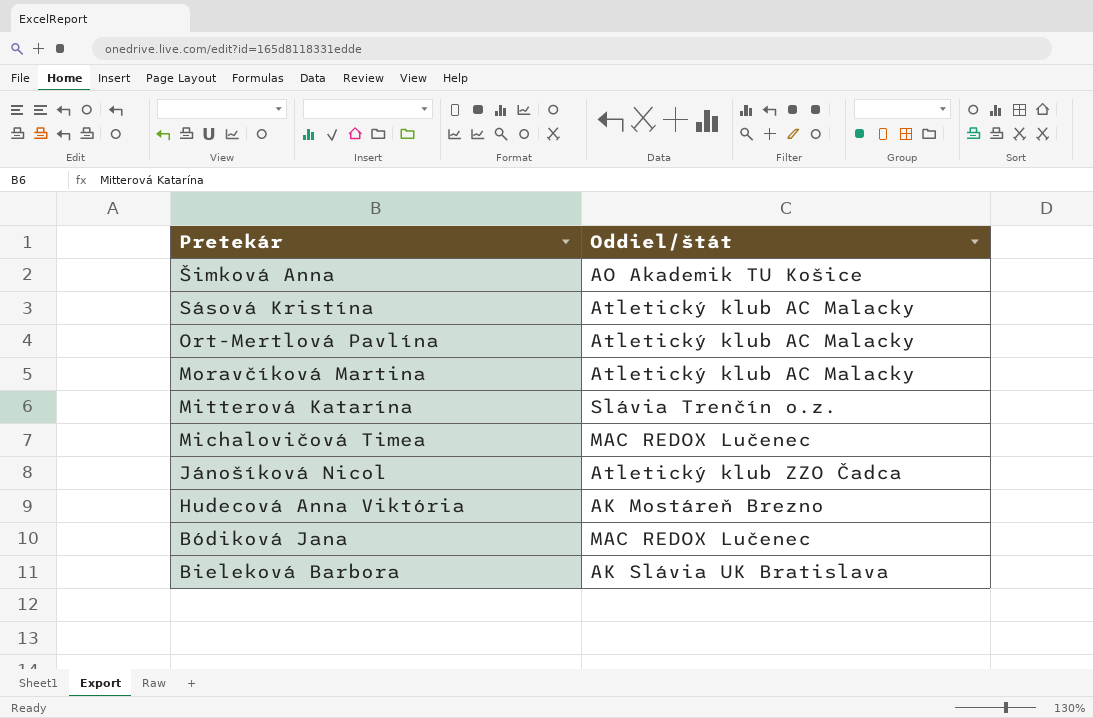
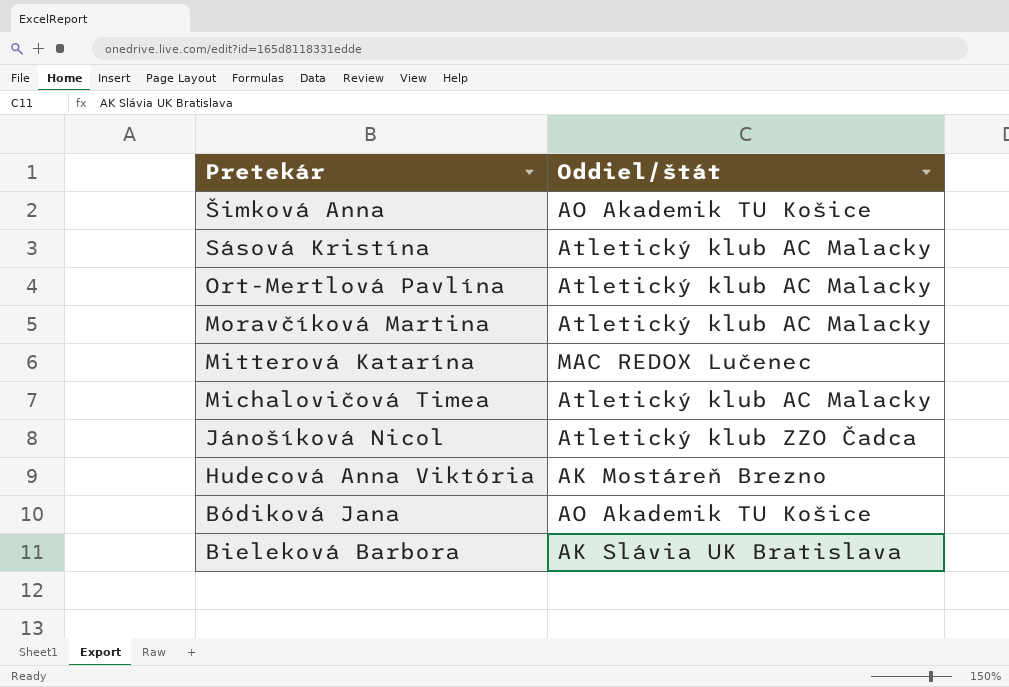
Mitterová Katarína | Oddiel/štát: Slávia Trenčín o.z. -> MAC REDOX Lučenec
Michalovičová Timea | Oddiel/štát: MAC REDOX Lučenec -> Atletický klub AC Malacky
Bódiková Jana | Oddiel/štát: MAC REDOX Lučenec -> AO Akademik TU Košice

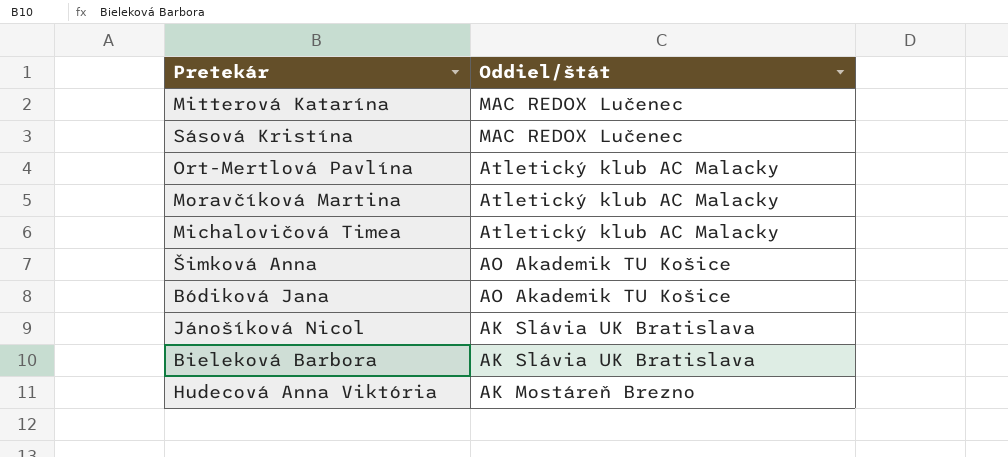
row order: Pretekár descending -> Oddiel/štát descending
Sásová Kristína | Oddiel/štát: Atletický klub AC Malacky -> MAC REDOX Lučenec
Jánošíková Nicol | Oddiel/štát: Atletický klub ZZO Čadca -> AK Slávia UK Bratislava

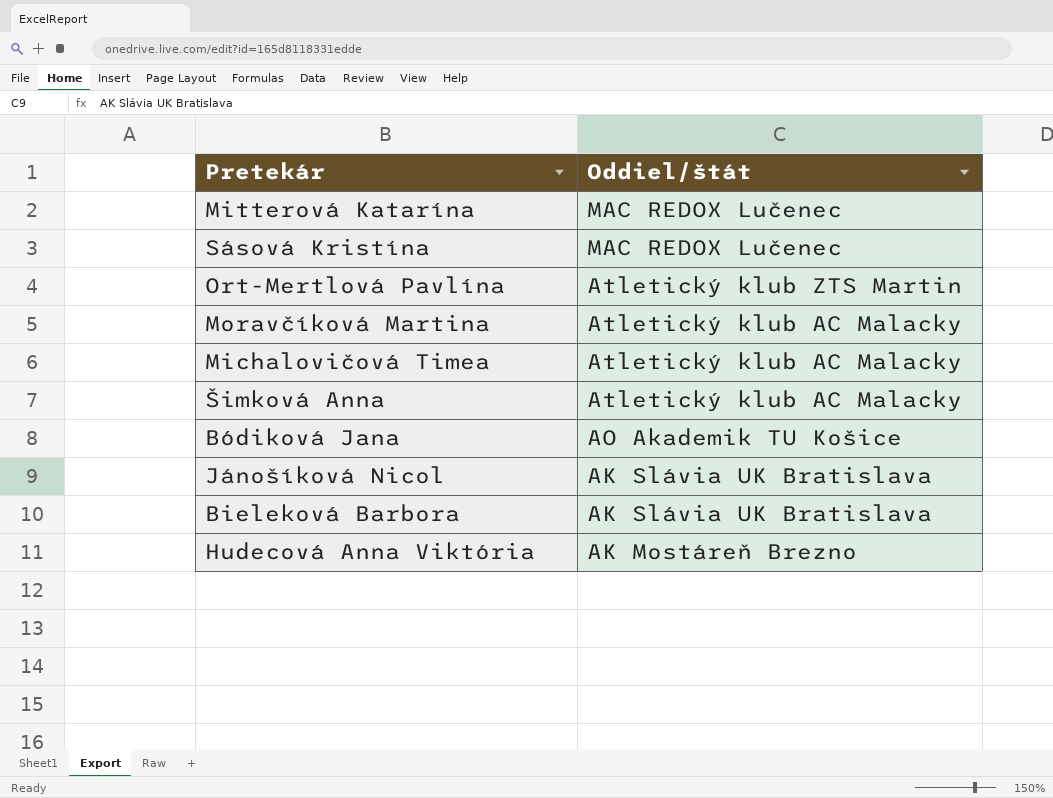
Ort-Mertlová Pavlína | Oddiel/štát: Atletický klub AC Malacky -> Atletický klub ZTS Martin
Šimková Anna | Oddiel/štát: AO Akademik TU Košice -> Atletický klub AC Malacky

